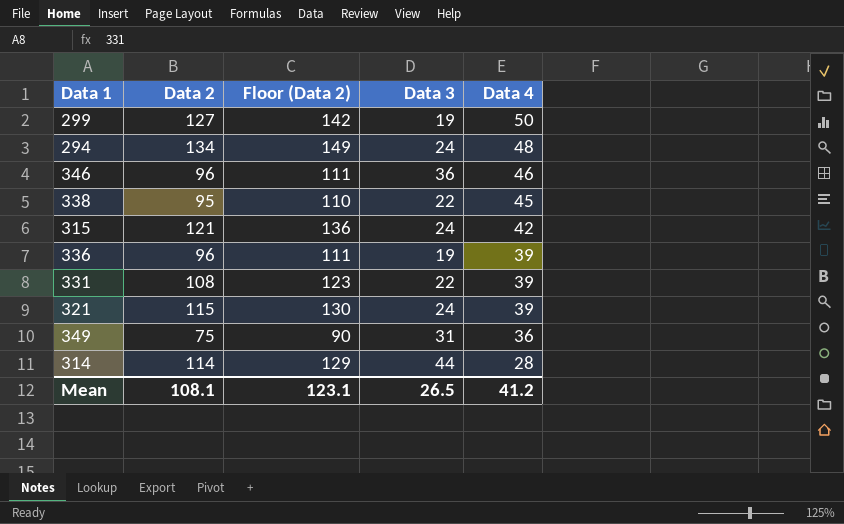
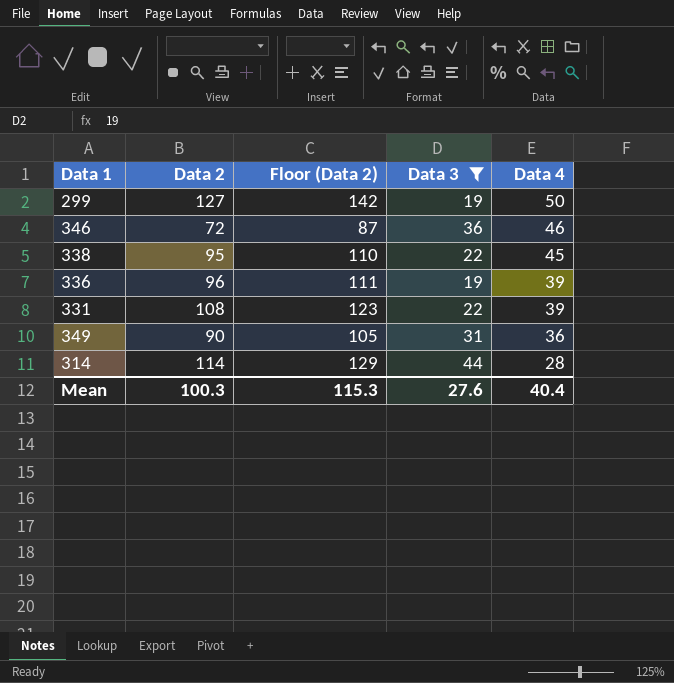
filter: none -> Data 3 != 24
346 | Data 2: 96 -> 72
346 | Floor (Data 2): 111 -> 87
349 | Data 2: 75 -> 90
349 | Floor (Data 2): 90 -> 105
Mean | Data 2: 108.1 -> 100.3
Mean | Floor (Data 2): 123.1 -> 115.3
Mean | Data 3: 26.5 -> 27.6
Mean | Data 4: 41.2 -> 40.4

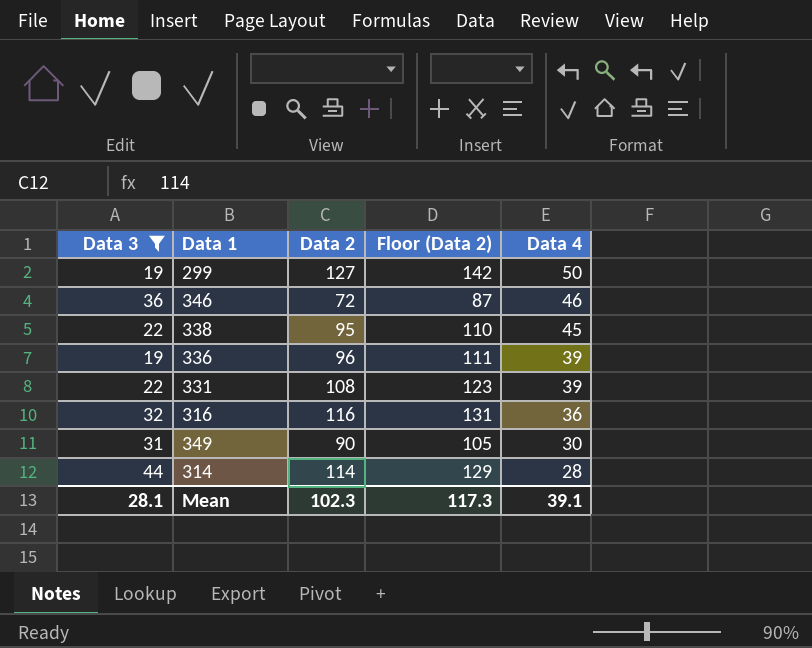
column Data 3 | position: 4 -> 1
row 316: none -> 32 | 116 | 131 | 36
349 | Data 4: 36 -> 30
Mean | Data 3: 27.6 -> 28.1
Mean | Data 2: 100.3 -> 102.3
Mean | Floor (Data 2): 115.3 -> 117.3
Mean | Data 4: 40.4 -> 39.1

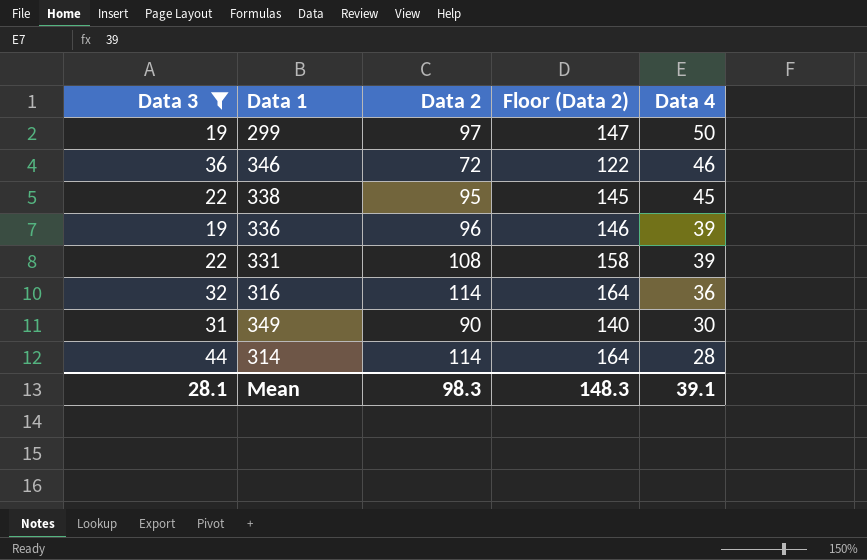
column Floor (Data 2) | formula: [Data 2] + 15 -> [Data 2] + 50
299 | Data 2: 127 -> 97
316 | Data 2: 116 -> 114
Mean | Data 2: 102.3 -> 98.3
Mean | Floor (Data 2): 117.3 -> 148.3

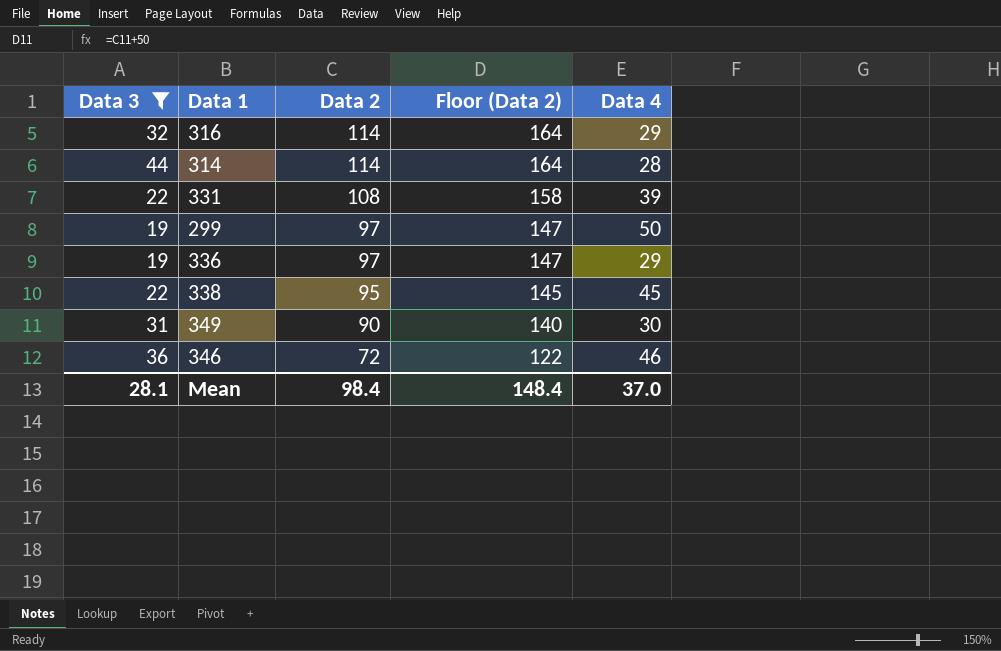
row order: Data 4 descending -> Data 2 descending
316 | Data 4: 36 -> 29
336 | Data 2: 96 -> 97
336 | Floor (Data 2): 146 -> 147
336 | Data 4: 39 -> 29
Mean | Data 2: 98.3 -> 98.4
Mean | Floor (Data 2): 148.3 -> 148.4
Mean | Data 4: 39.1 -> 37.0

